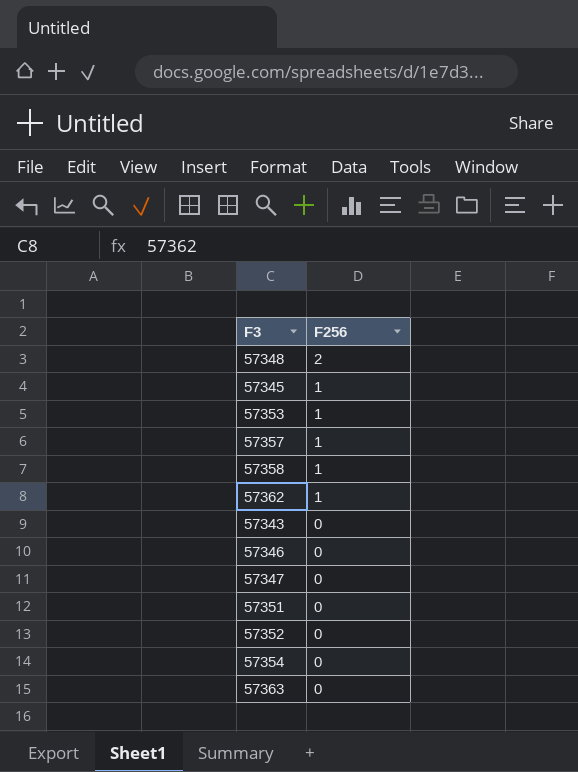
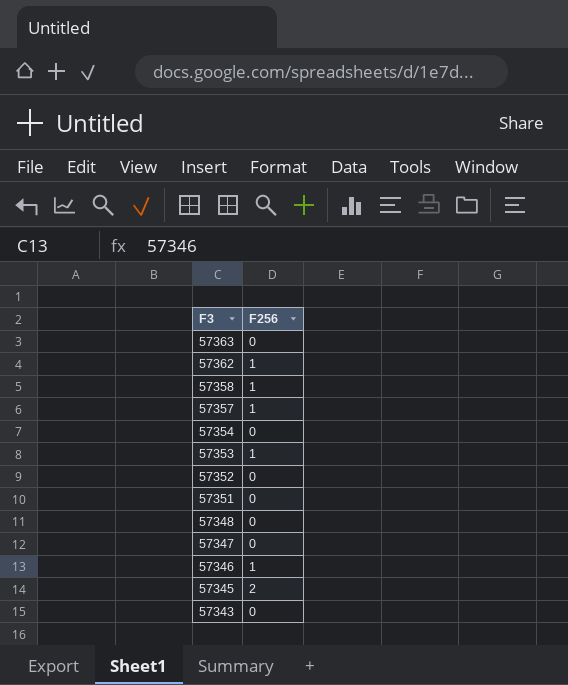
row order: F256 descending -> F3 descending
57348 | F256: 2 -> 0
57346 | F256: 0 -> 1
57345 | F256: 1 -> 2

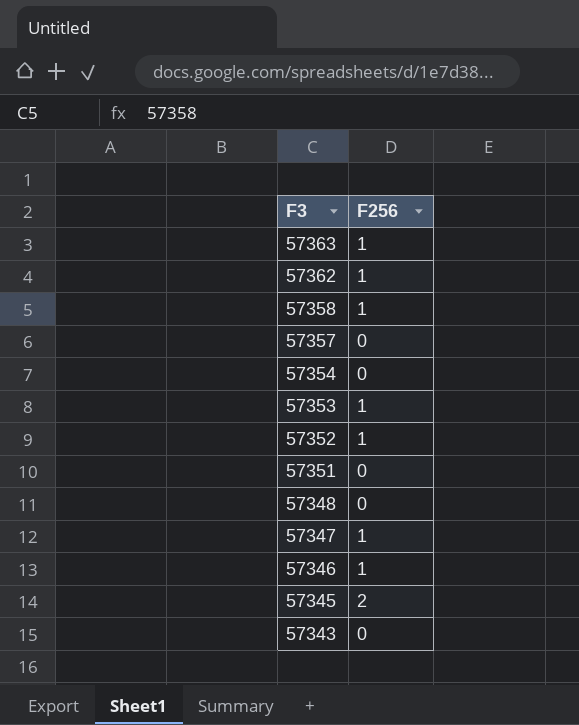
57363 | F256: 0 -> 1
57357 | F256: 1 -> 0
57352 | F256: 0 -> 1
57347 | F256: 0 -> 1

